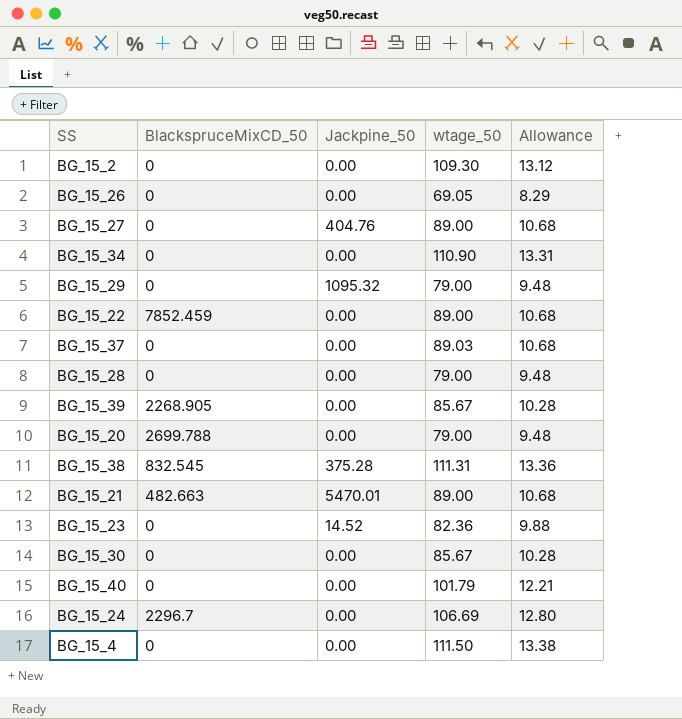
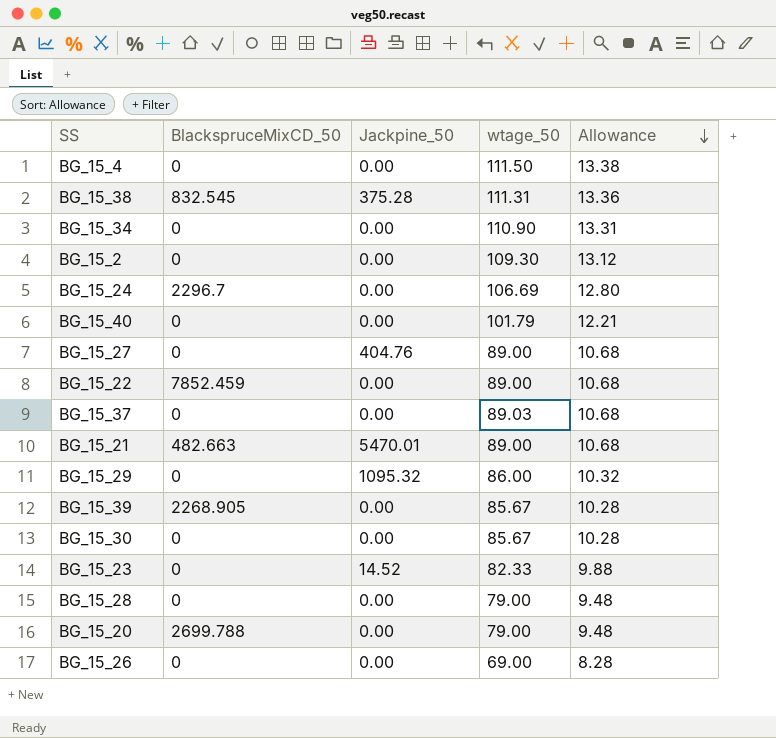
row order: none -> Allowance descending
BG_15_29 | wtage_50: 79.00 -> 86.00
BG_15_29 | Allowance: 9.48 -> 10.32
BG_15_23 | wtage_50: 82.36 -> 82.33
BG_15_26 | wtage_50: 69.05 -> 69.00
BG_15_26 | Allowance: 8.29 -> 8.28

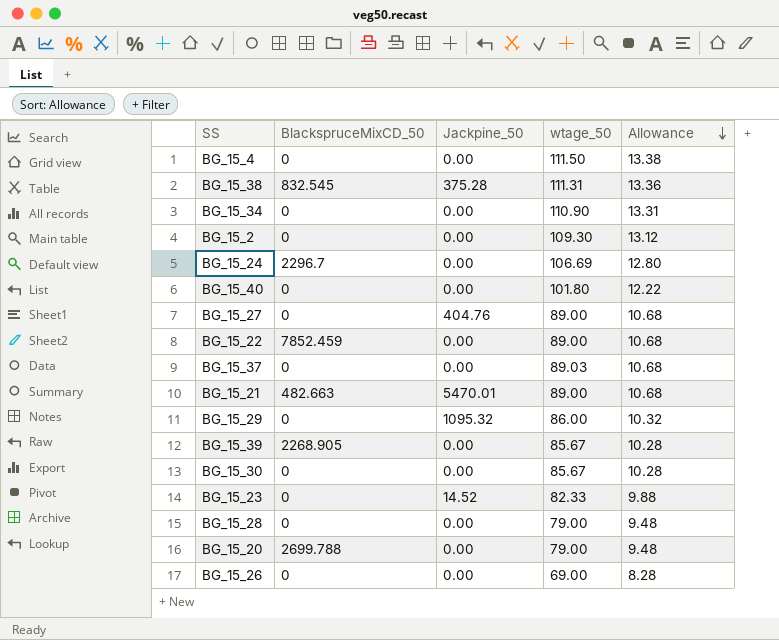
BG_15_40 | wtage_50: 101.79 -> 101.80
BG_15_40 | Allowance: 12.21 -> 12.22

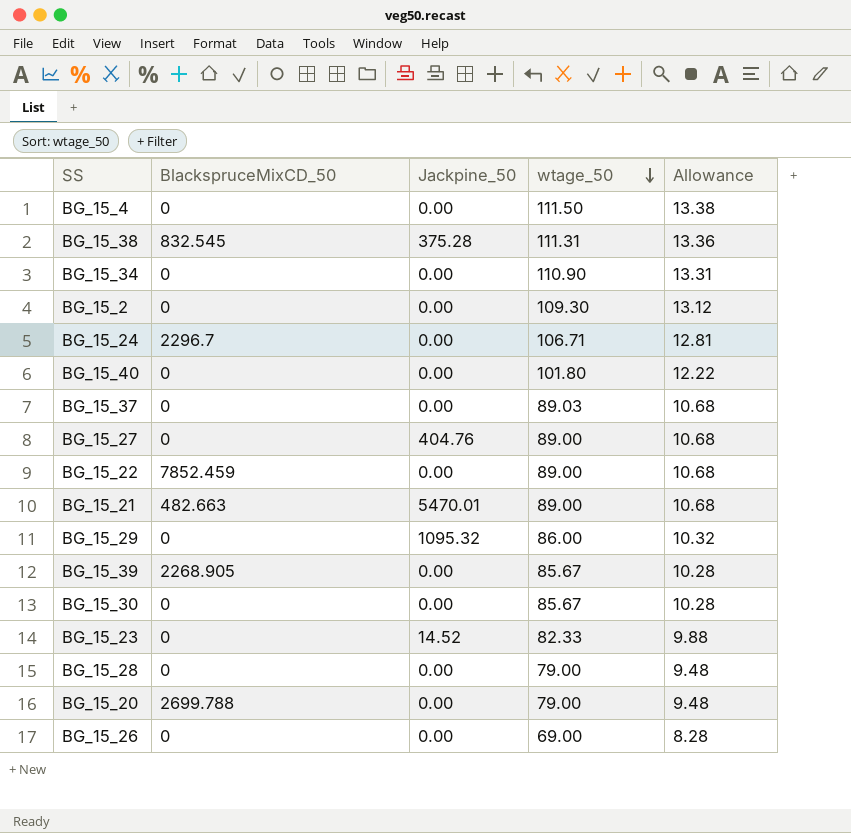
row order: Allowance descending -> wtage_50 descending
BG_15_24 | wtage_50: 106.69 -> 106.71
BG_15_24 | Allowance: 12.80 -> 12.81

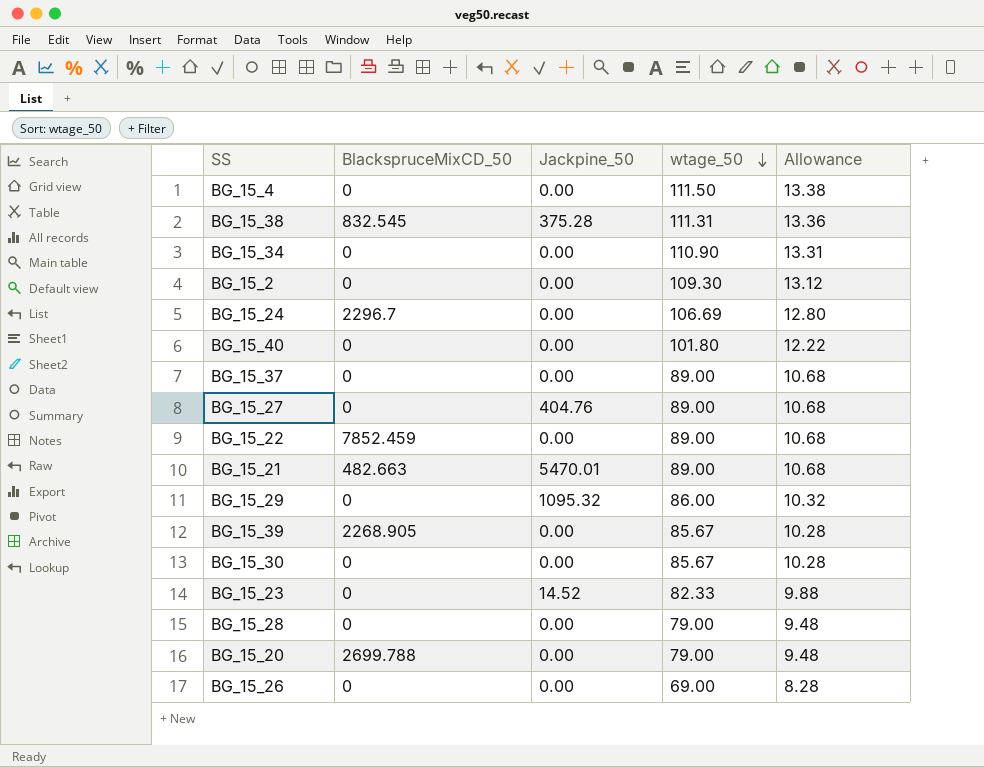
BG_15_24 | wtage_50: 106.71 -> 106.69
BG_15_24 | Allowance: 12.81 -> 12.80
BG_15_37 | wtage_50: 89.03 -> 89.00

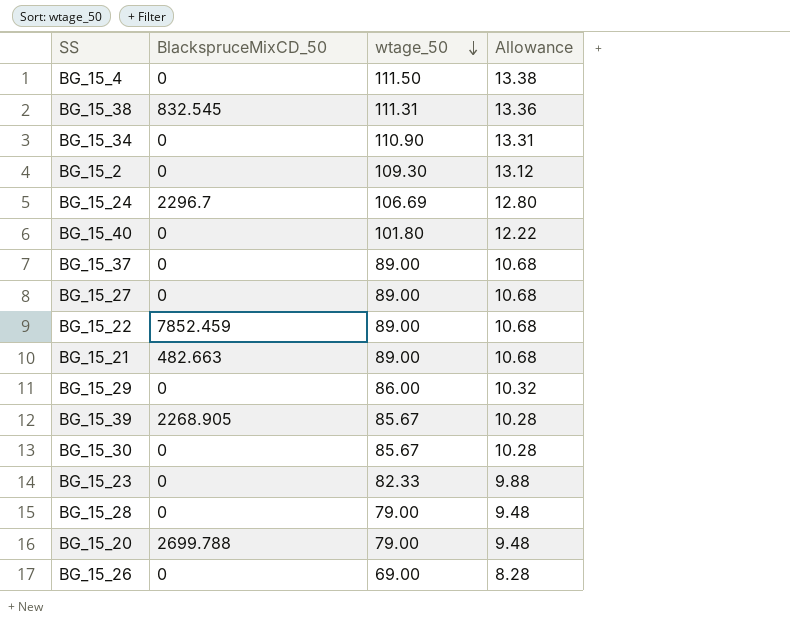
column Jackpine_50 | position: 3 -> none

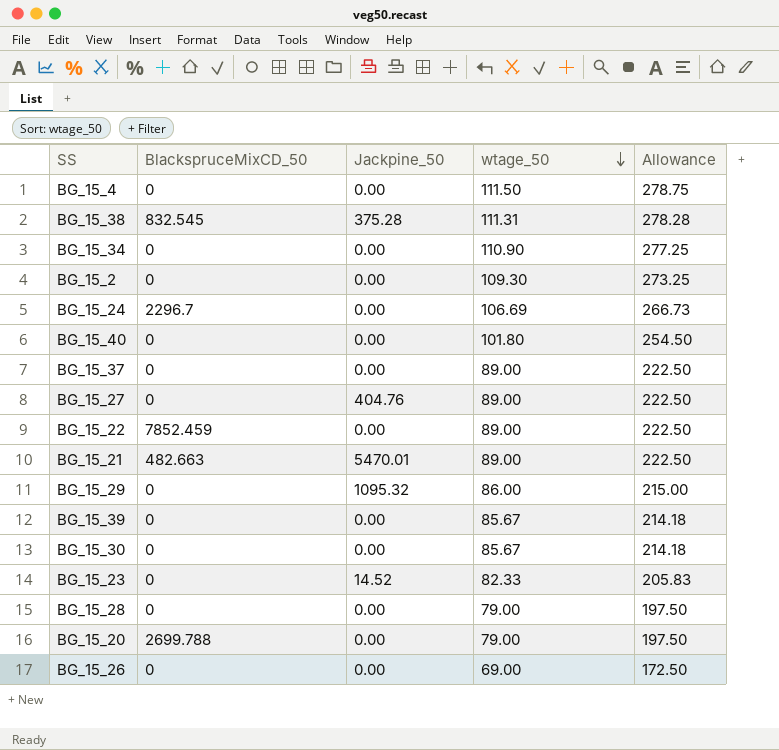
column Jackpine_50 | position: none -> 3
column Allowance | formula: [wtage_50] * 0.12 -> [wtage_50] * 2.5
BG_15_39 | BlackspruceMixCD_50: 2268.905 -> 0

